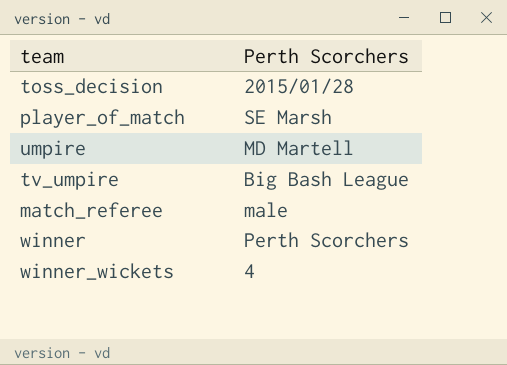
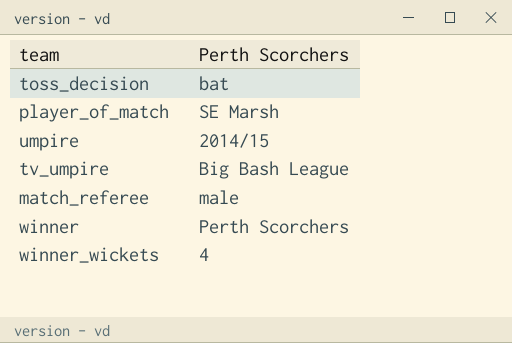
toss_decision | Perth Scorchers: 2015/01/28 -> bat
umpire | Perth Scorchers: MD Martell -> 2014/15

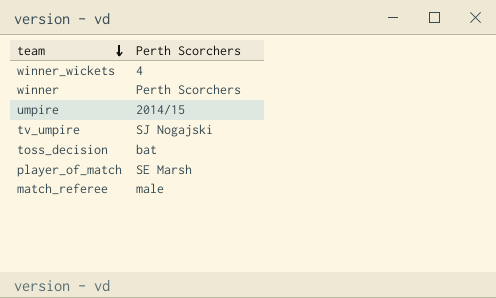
row order: none -> team descending
tv_umpire | Perth Scorchers: Big Bash League -> SJ Nogajski

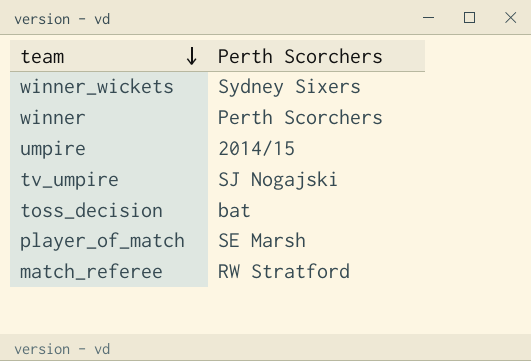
winner_wickets | Perth Scorchers: 4 -> Sydney Sixers
match_referee | Perth Scorchers: male -> RW Stratford

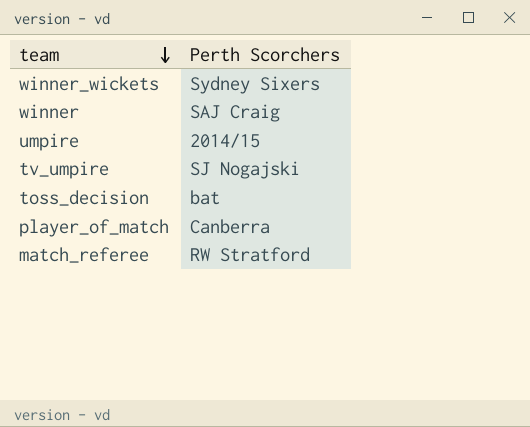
winner | Perth Scorchers: Perth Scorchers -> SAJ Craig
player_of_match | Perth Scorchers: SE Marsh -> Canberra

